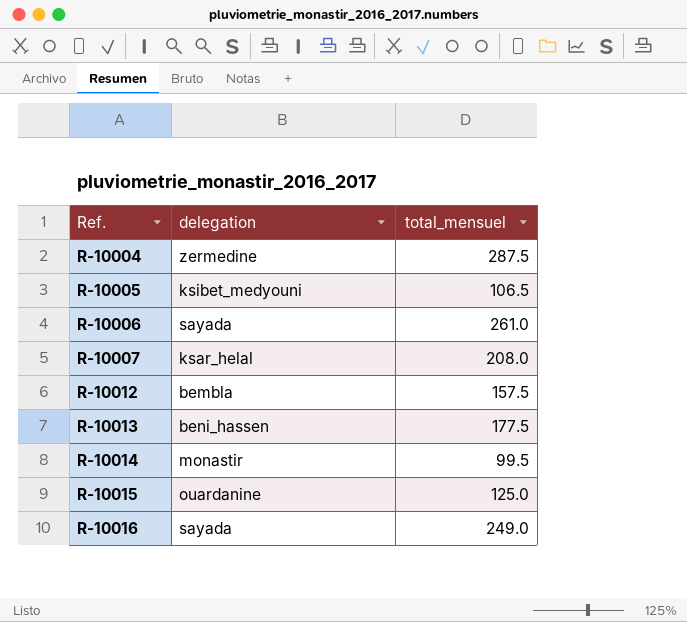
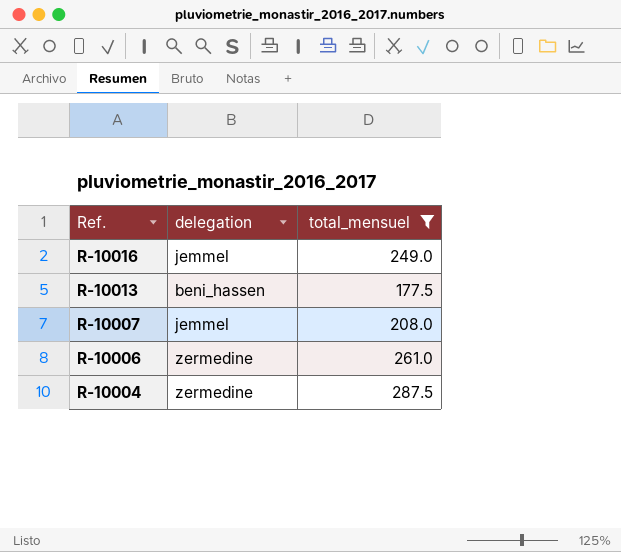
filter: none -> total_mensuel >= 177.5
row order: Ref. ascending -> Ref. descending
R-10016 | delegation: sayada -> jemmel
R-10007 | delegation: ksar_helal -> jemmel
R-10006 | delegation: sayada -> zermedine

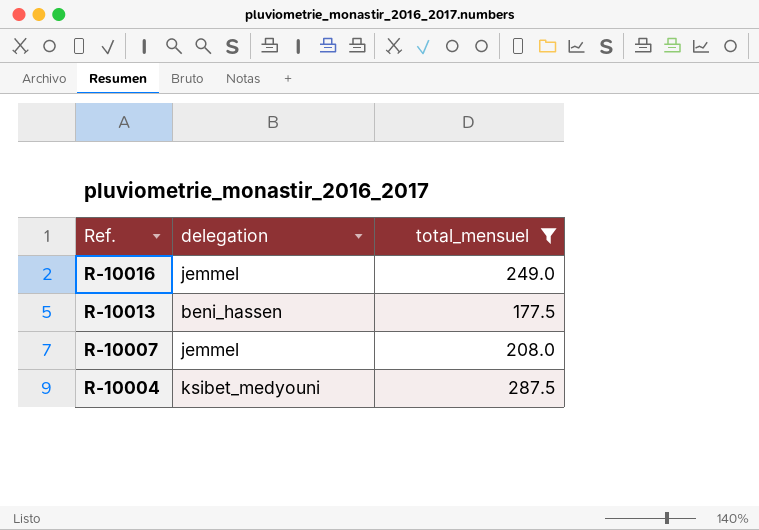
row R-10006: zermedine | 261.0 -> none
R-10004 | delegation: zermedine -> ksibet_medyouni

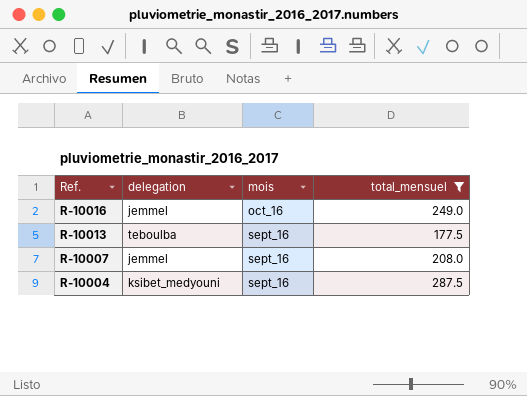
column mois | position: none -> 3
R-10013 | delegation: beni_hassen -> teboulba

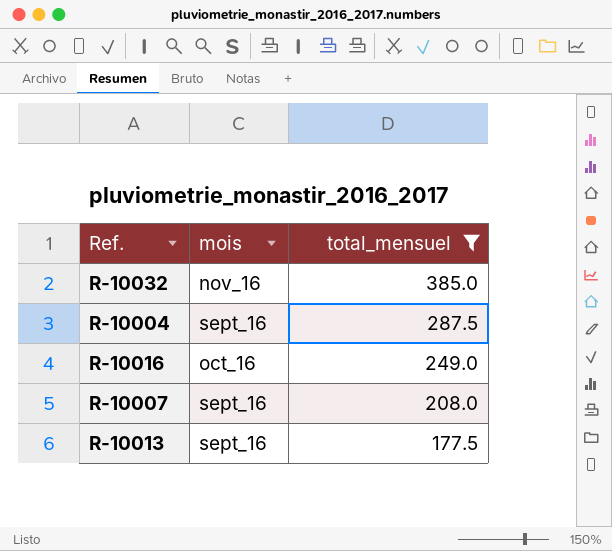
row order: Ref. descending -> total_mensuel descending
column delegation | position: 2 -> none
row R-10032: none -> nov_16 | 385.0

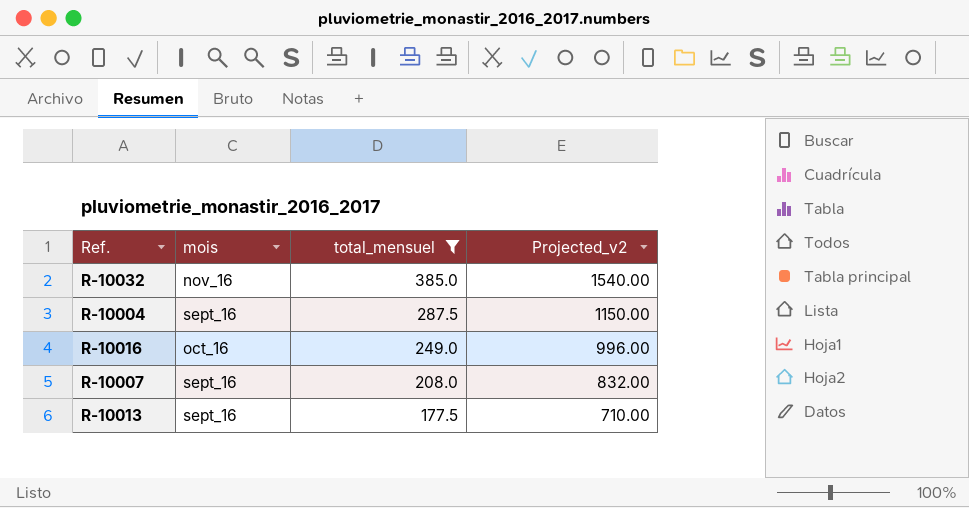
column Projected_v2 | formula: none -> [total_mensuel] * 4

